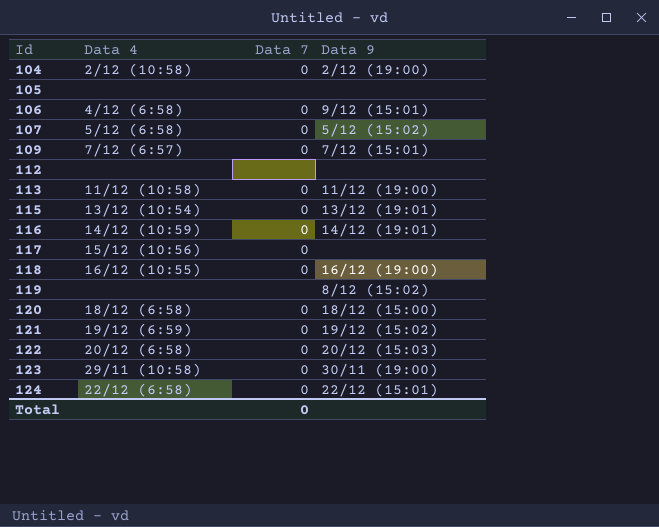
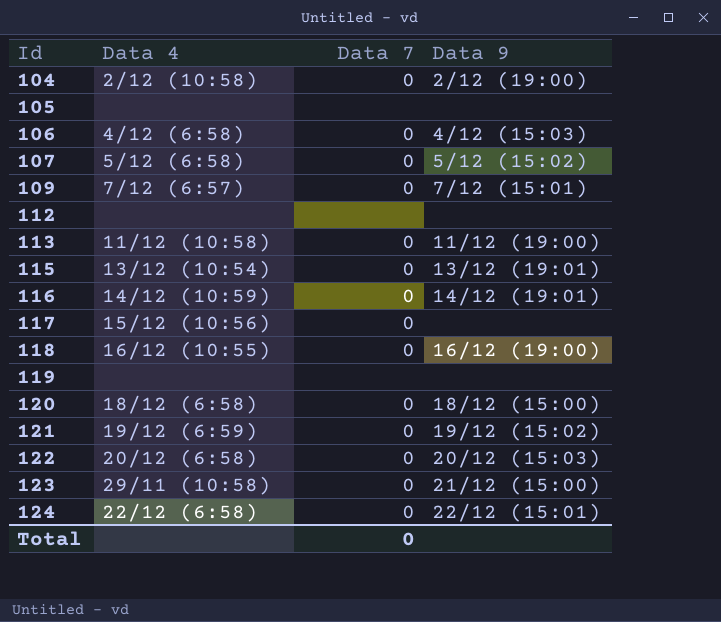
106 | Data 9: 9/12 (15:01) -> 4/12 (15:03)
119 | Data 9: 8/12 (15:02) -> none
123 | Data 9: 30/11 (19:00) -> 21/12 (15:00)

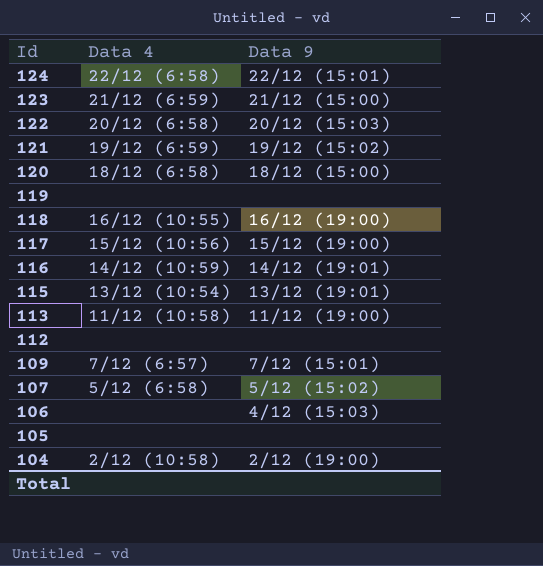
row order: Id ascending -> Id descending
column Data 7 | position: 3 -> none
123 | Data 4: 29/11 (10:58) -> 21/12 (6:59)
117 | Data 9: none -> 15/12 (19:00)
106 | Data 4: 4/12 (6:58) -> none

